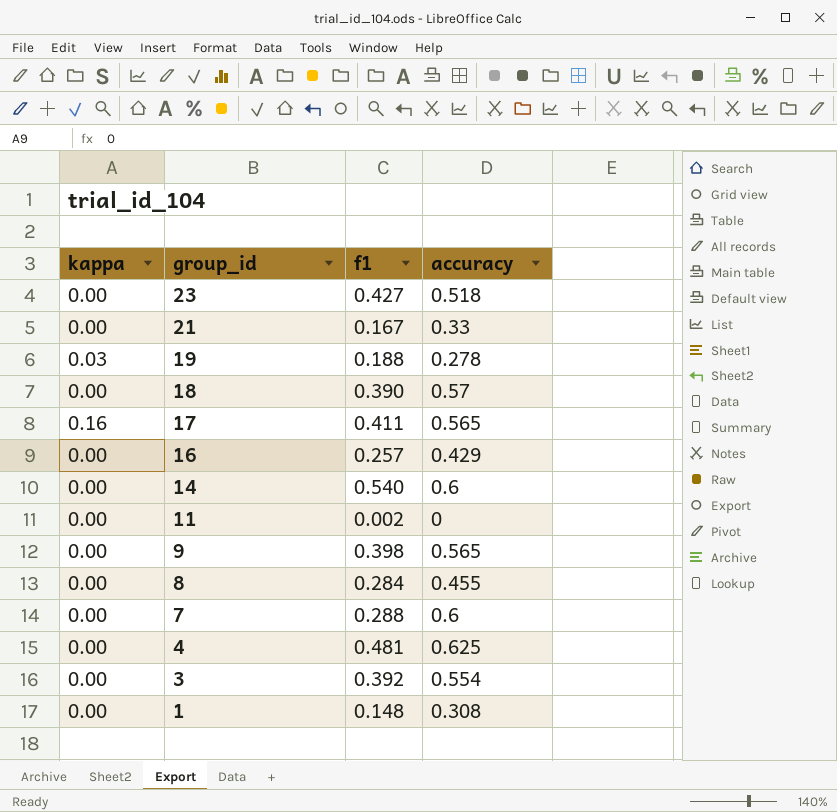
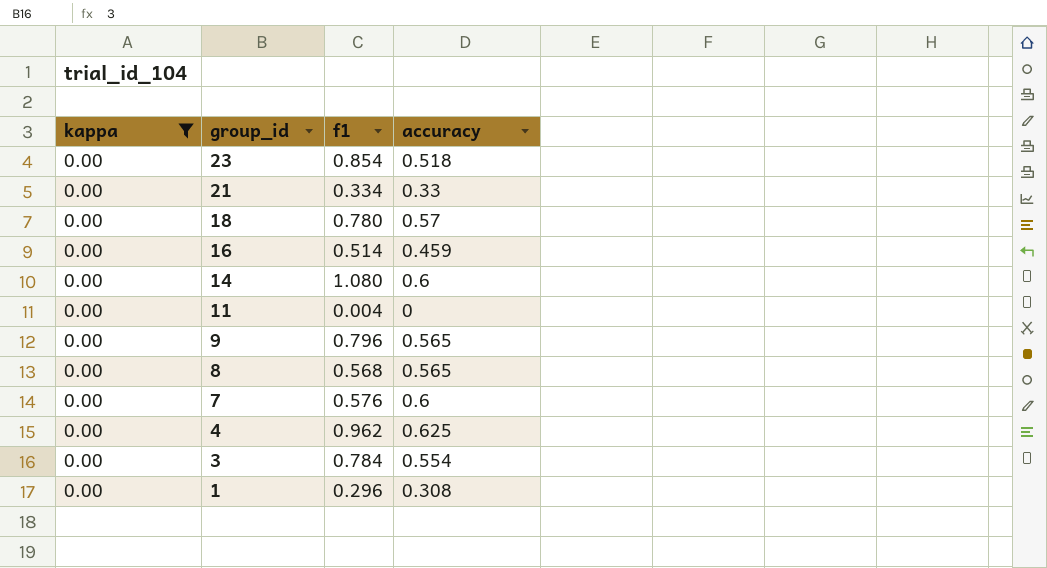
filter: none -> kappa = 0.00
23 | f1: 0.427 -> 0.854
21 | f1: 0.167 -> 0.334
18 | f1: 0.390 -> 0.780
16 | f1: 0.257 -> 0.514
16 | accuracy: 0.429 -> 0.459
14 | f1: 0.540 -> 1.080
11 | f1: 0.002 -> 0.004
9 | f1: 0.398 -> 0.796
8 | f1: 0.284 -> 0.568
8 | accuracy: 0.455 -> 0.565
7 | f1: 0.288 -> 0.576
4 | f1: 0.481 -> 0.962
3 | f1: 0.392 -> 0.784
1 | f1: 0.148 -> 0.296

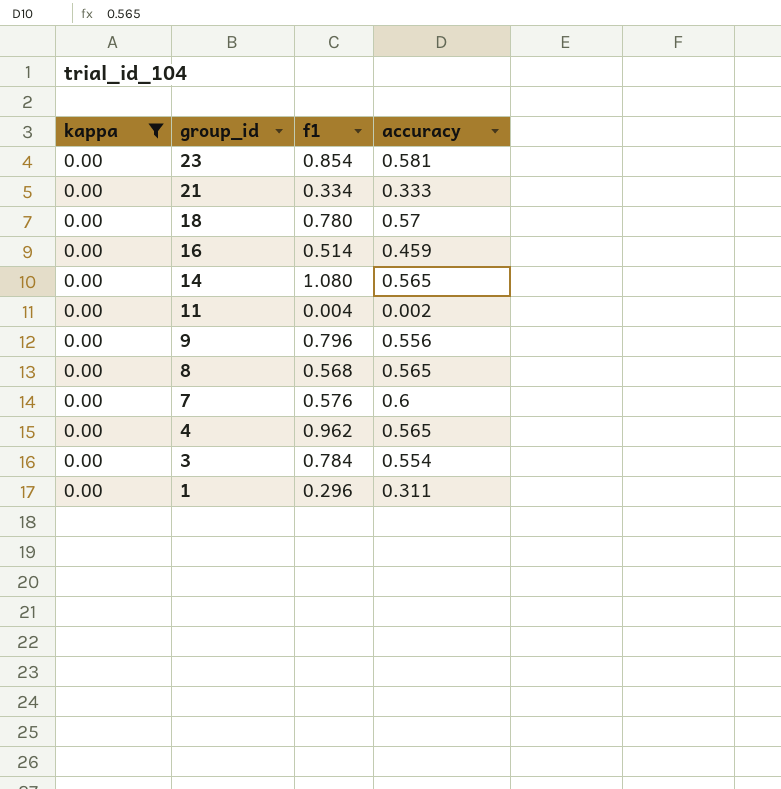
23 | accuracy: 0.518 -> 0.581
21 | accuracy: 0.33 -> 0.333
14 | accuracy: 0.6 -> 0.565
11 | accuracy: 0 -> 0.002
9 | accuracy: 0.565 -> 0.556
4 | accuracy: 0.625 -> 0.565
1 | accuracy: 0.308 -> 0.311

